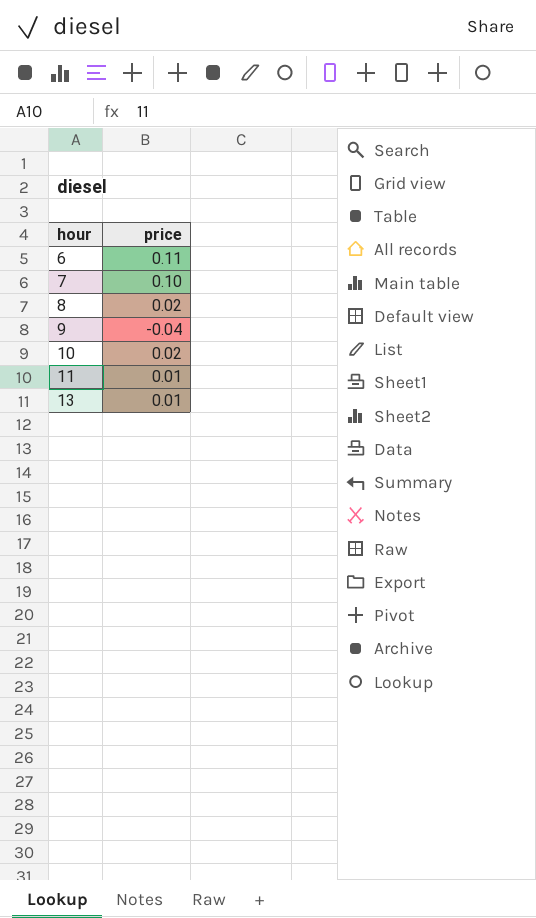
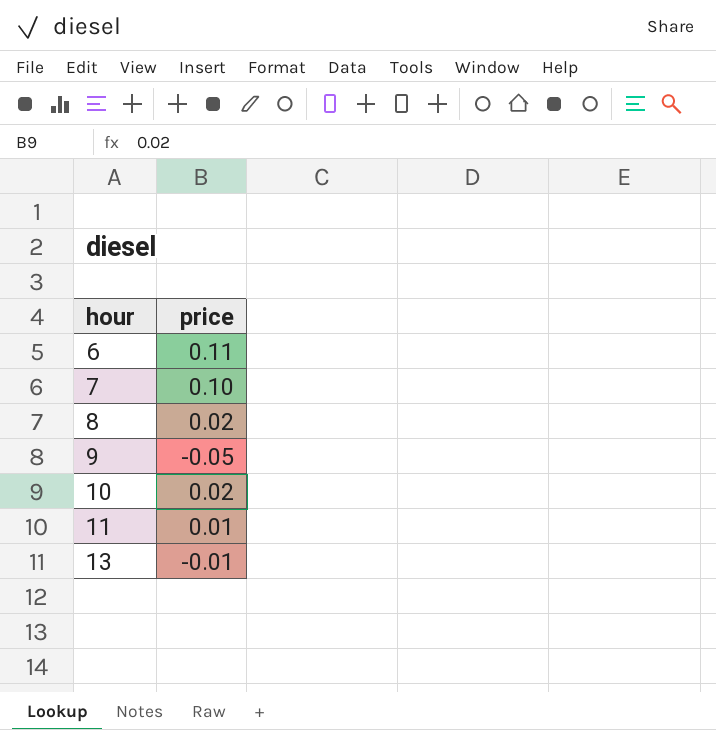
9 | price: -0.04 -> -0.05
13 | price: 0.01 -> -0.01

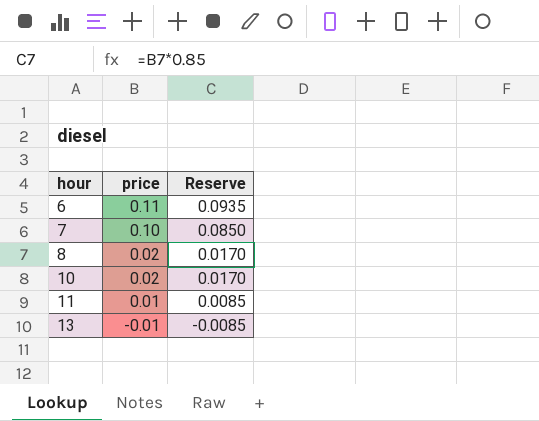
column Reserve | formula: none -> [price] * 0.85
row 9: -0.05 -> none

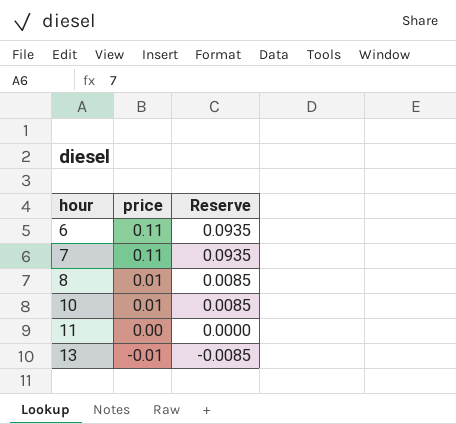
7 | price: 0.10 -> 0.11
7 | Reserve: 0.0850 -> 0.0935
8 | price: 0.02 -> 0.01
8 | Reserve: 0.0170 -> 0.0085
10 | price: 0.02 -> 0.01
10 | Reserve: 0.0170 -> 0.0085
11 | price: 0.01 -> 0.00
11 | Reserve: 0.0085 -> 0.0000

